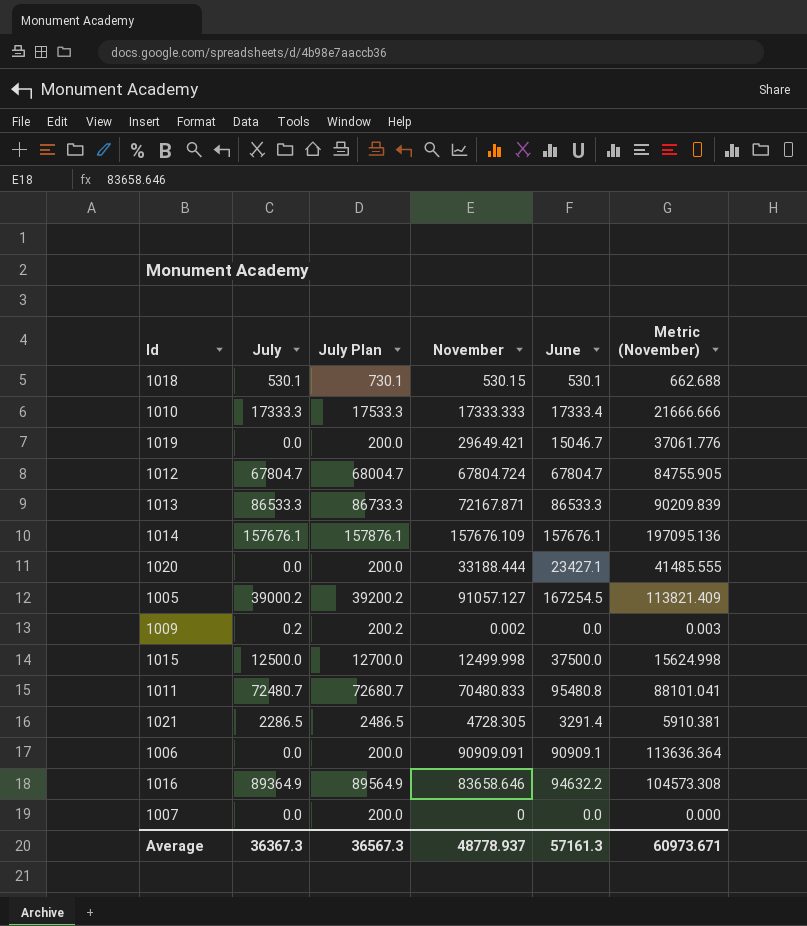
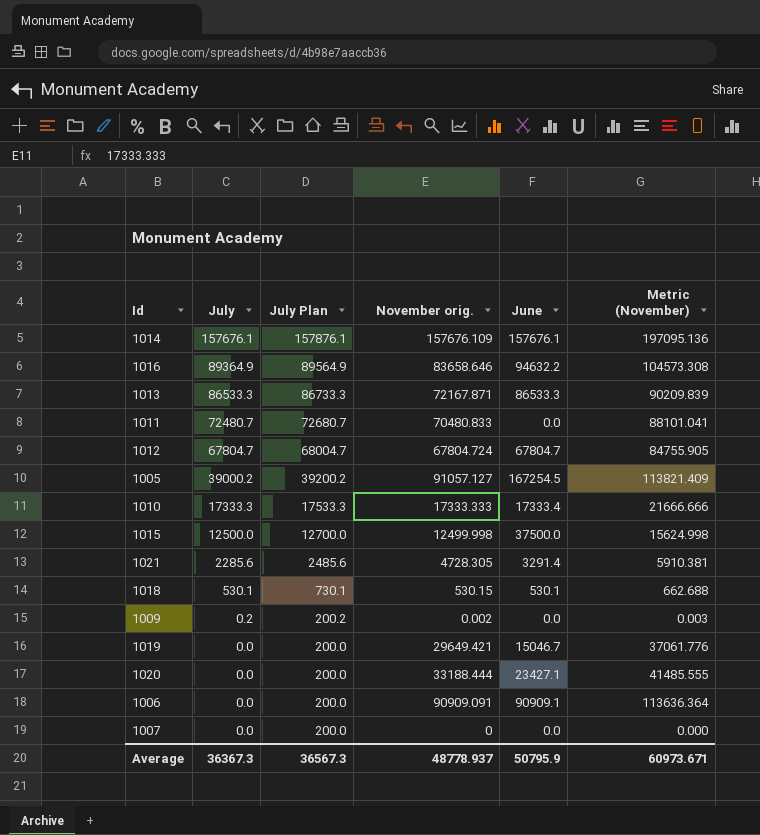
row order: none -> July descending
column name: November -> November orig.
1011 | June: 95480.8 -> 0.0
1021 | July: 2286.5 -> 2285.6
1021 | July Plan: 2486.5 -> 2485.6
Average | June: 57161.3 -> 50795.9

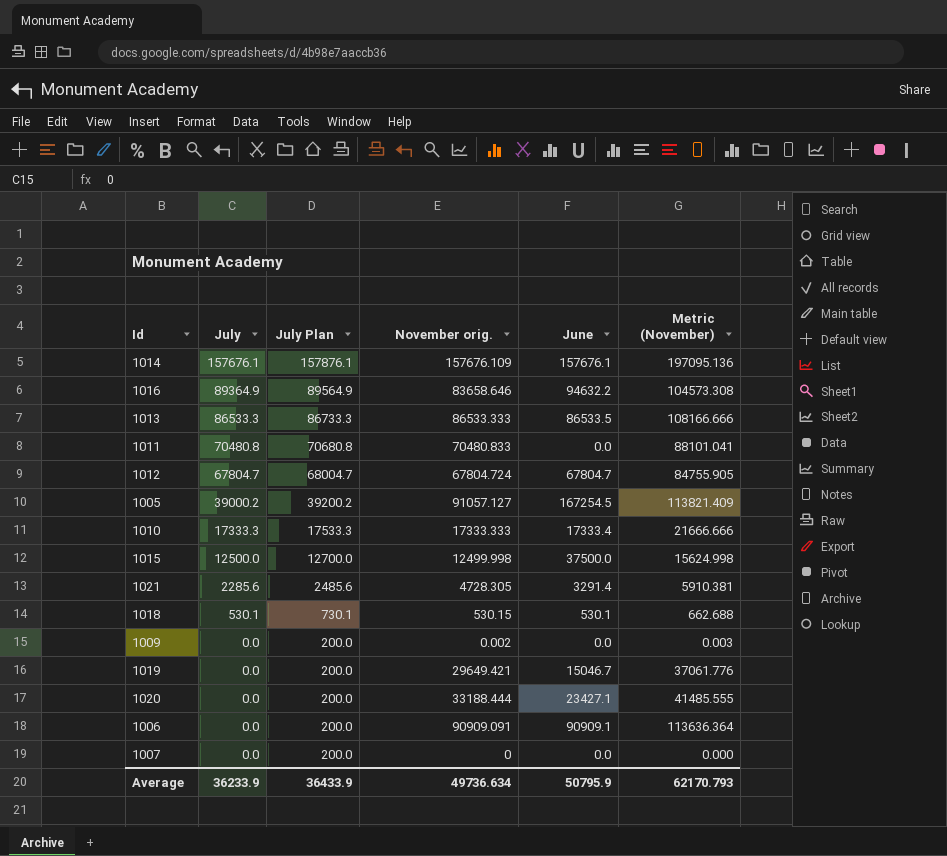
1013 | November orig.: 72167.871 -> 86533.333
1013 | June: 86533.3 -> 86533.5
1013 | Metric (November): 90209.839 -> 108166.666
1011 | July: 72480.7 -> 70480.8
1011 | July Plan: 72680.7 -> 70680.8
1009 | July: 0.2 -> 0.0
1009 | July Plan: 200.2 -> 200.0
Average | July: 36367.3 -> 36233.9
Average | July Plan: 36567.3 -> 36433.9
Average | November orig.: 48778.937 -> 49736.634
Average | Metric (November): 60973.671 -> 62170.793

